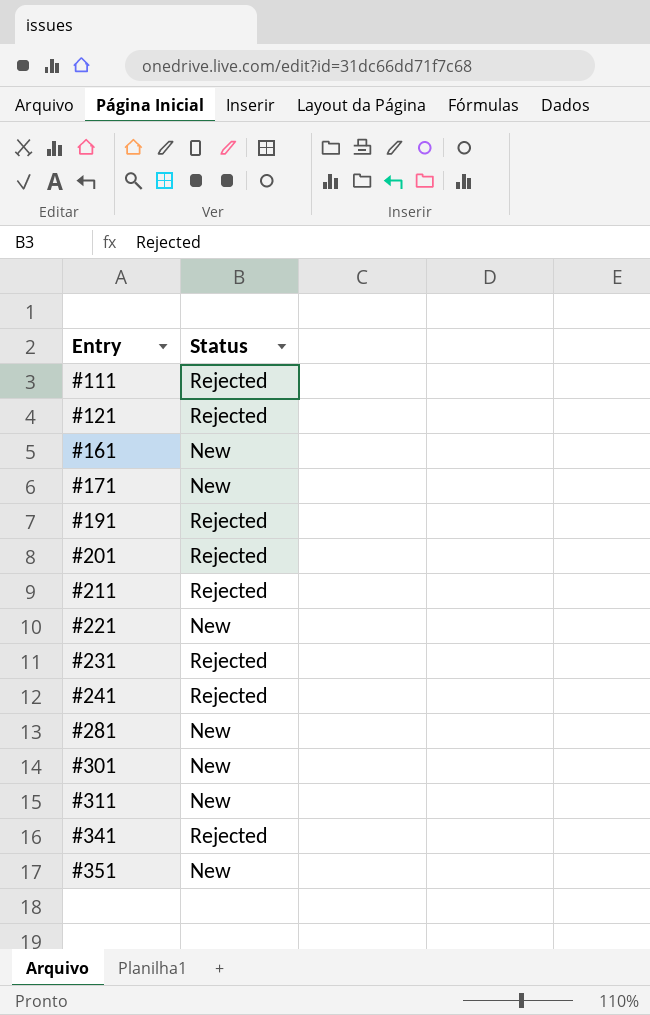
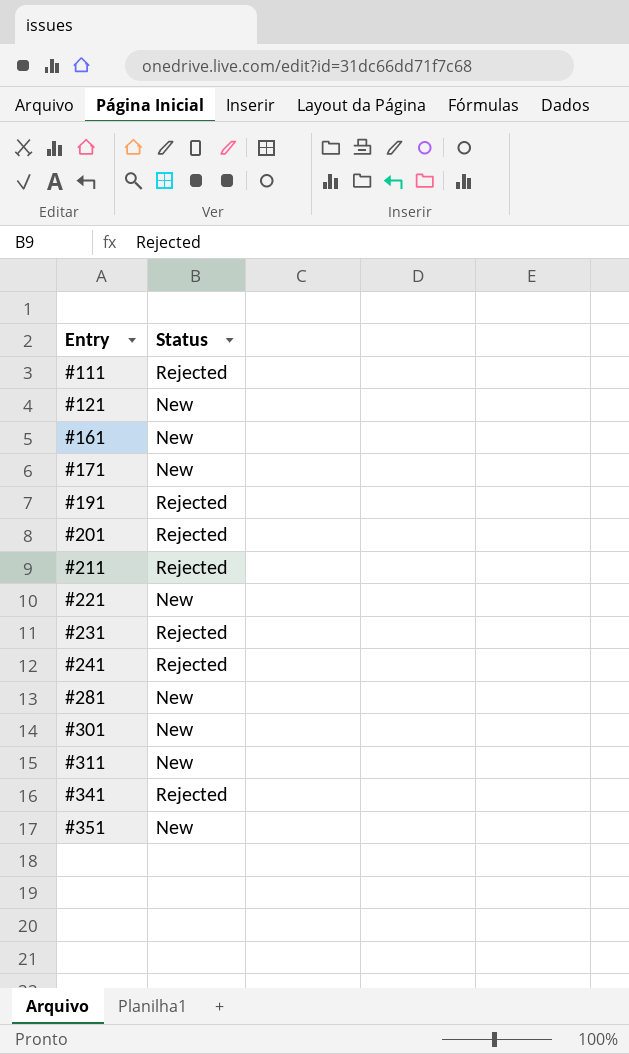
#121 | Status: Rejected -> New

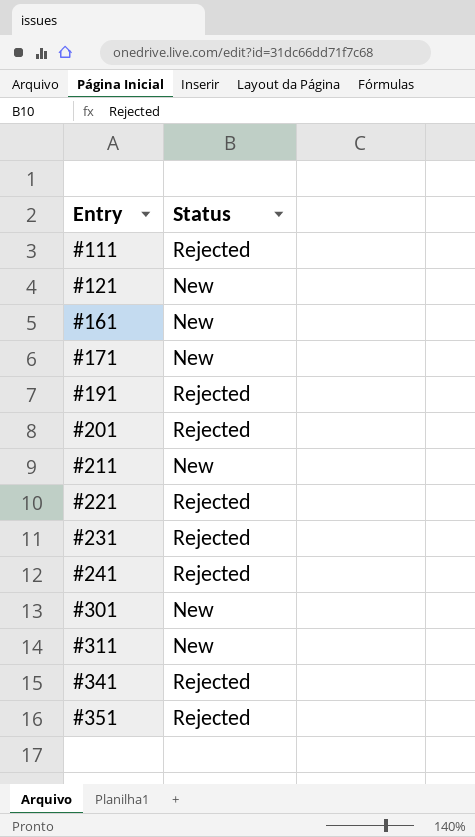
row #281: New -> none
#211 | Status: Rejected -> New
#221 | Status: New -> Rejected
#351 | Status: New -> Rejected

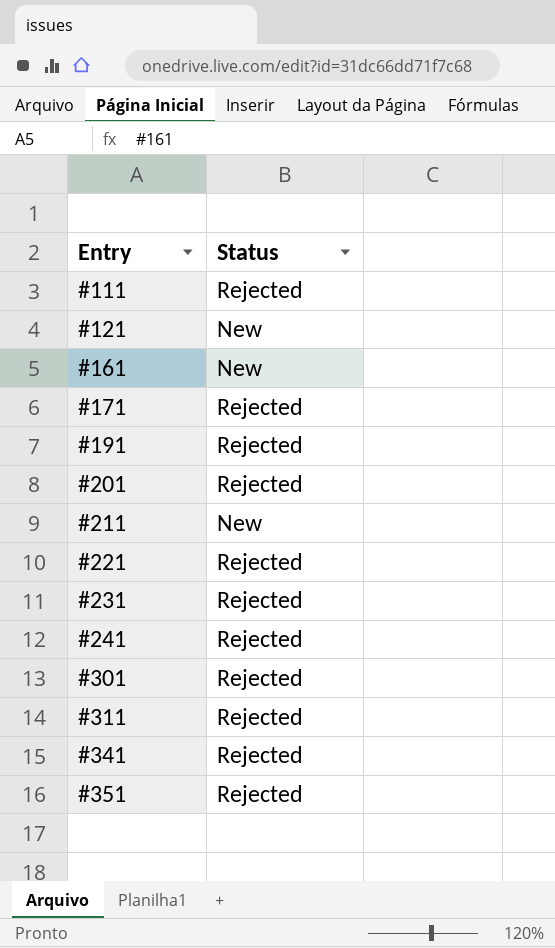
#171 | Status: New -> Rejected
#301 | Status: New -> Rejected
#311 | Status: New -> Rejected

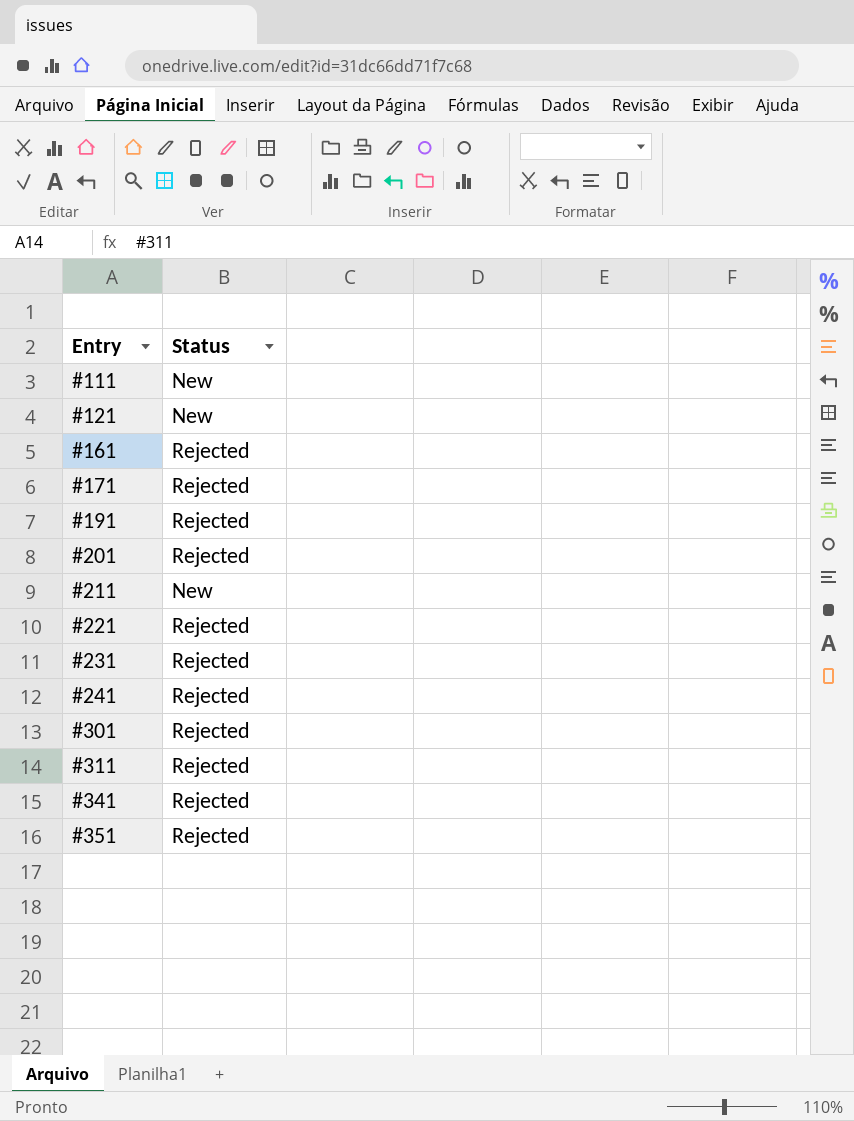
#111 | Status: Rejected -> New
#161 | Status: New -> Rejected

